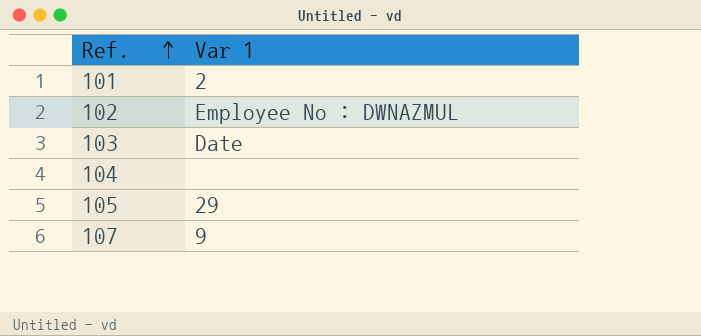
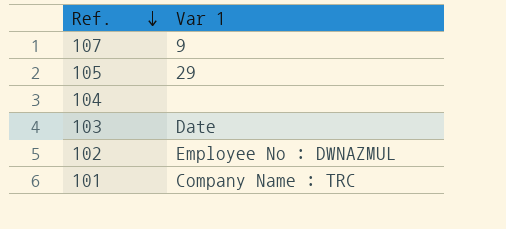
row order: Ref. ascending -> Ref. descending
101 | Var 1: 2 -> Company Name : TRC

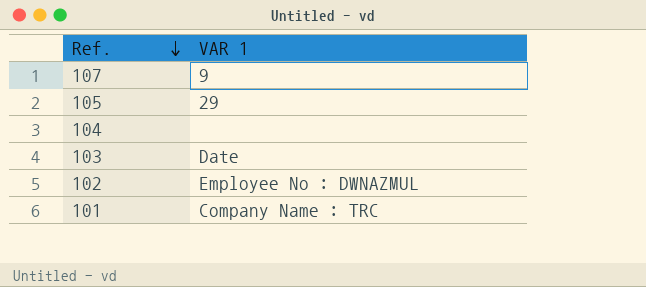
column name: Var 1 -> VAR 1

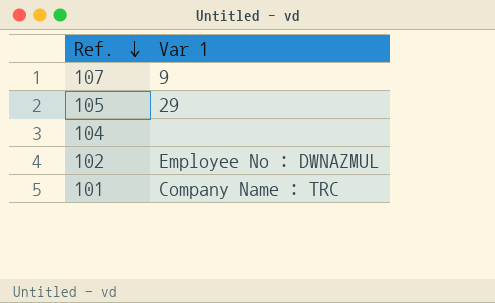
column name: VAR 1 -> Var 1
row 103: Date -> none

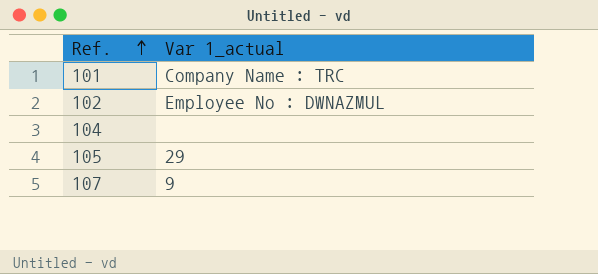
row order: Ref. descending -> Ref. ascending
column name: Var 1 -> Var 1_actual

